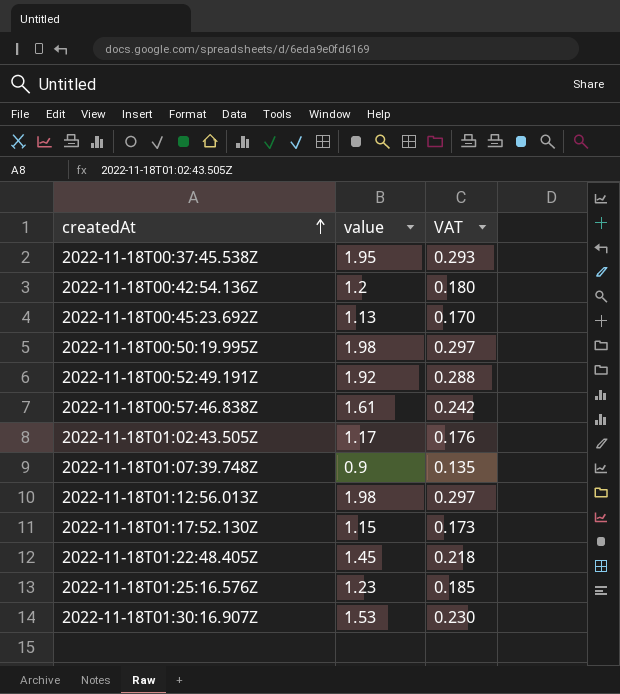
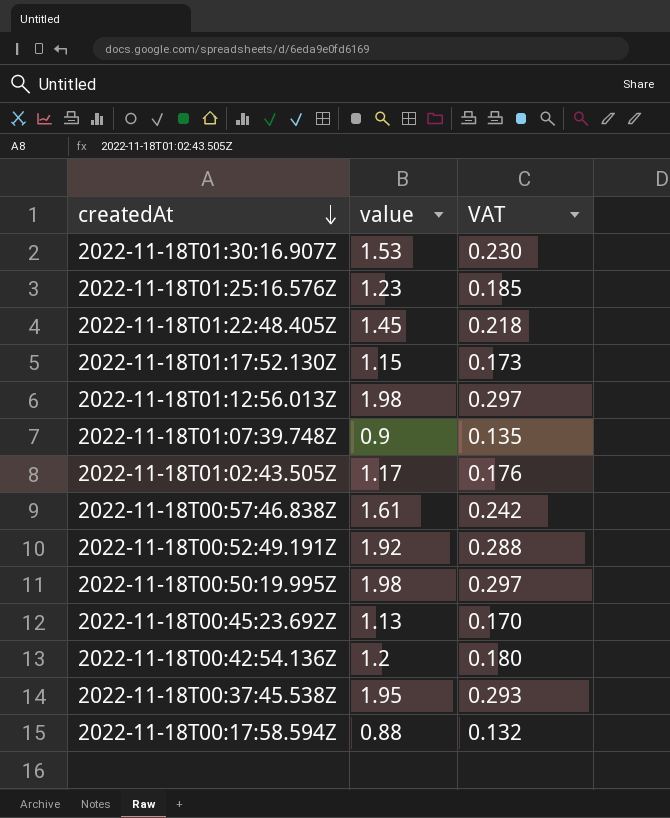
row order: createdAt ascending -> createdAt descending
row 2022-11-18T00:17:58.594Z: none -> 0.88 | 0.132

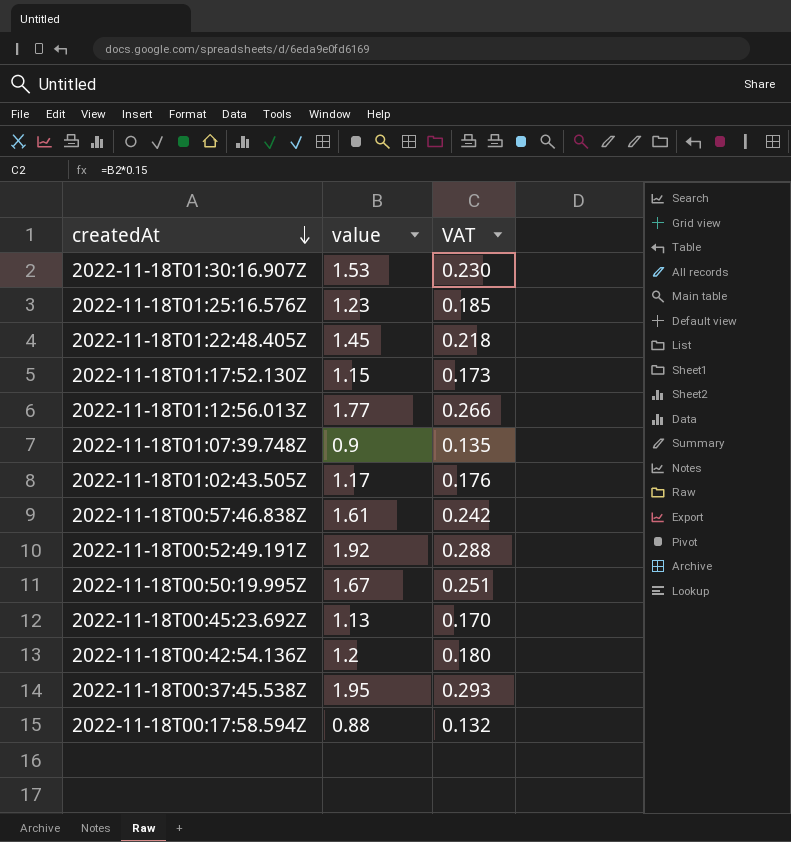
2022-11-18T01:12:56.013Z | value: 1.98 -> 1.77
2022-11-18T01:12:56.013Z | VAT: 0.297 -> 0.266
2022-11-18T00:50:19.995Z | value: 1.98 -> 1.67
2022-11-18T00:50:19.995Z | VAT: 0.297 -> 0.251

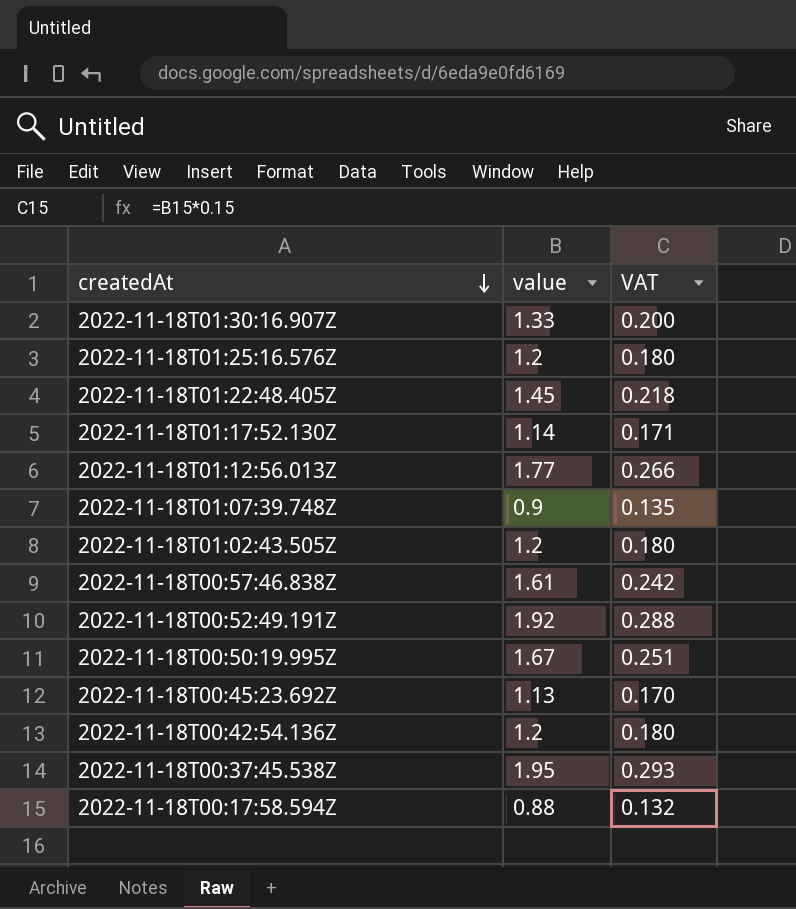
2022-11-18T01:30:16.907Z | value: 1.53 -> 1.33
2022-11-18T01:30:16.907Z | VAT: 0.230 -> 0.200
2022-11-18T01:25:16.576Z | value: 1.23 -> 1.2
2022-11-18T01:25:16.576Z | VAT: 0.185 -> 0.180
2022-11-18T01:17:52.130Z | value: 1.15 -> 1.14
2022-11-18T01:17:52.130Z | VAT: 0.173 -> 0.171
2022-11-18T01:02:43.505Z | value: 1.17 -> 1.2
2022-11-18T01:02:43.505Z | VAT: 0.176 -> 0.180

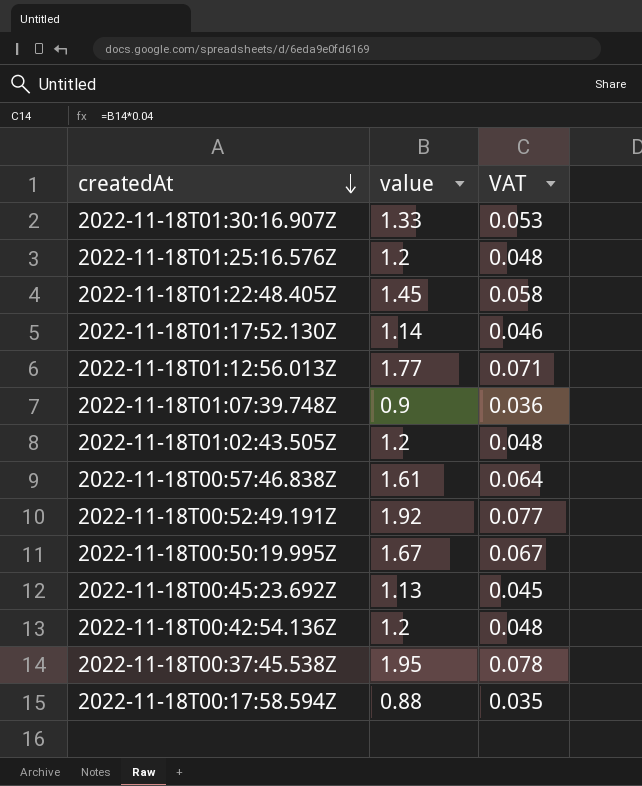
column VAT | formula: [value] * 0.15 -> [value] * 0.04

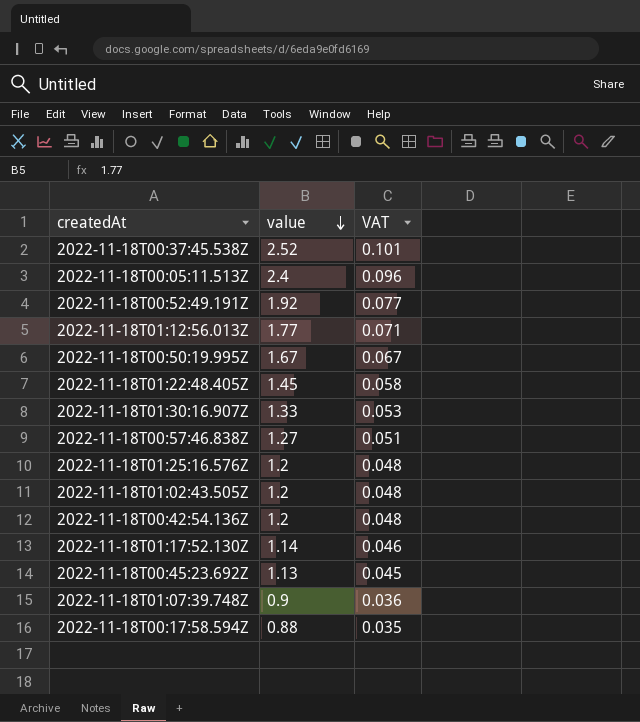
row order: createdAt descending -> value descending
2022-11-18T00:37:45.538Z | value: 1.95 -> 2.52
2022-11-18T00:37:45.538Z | VAT: 0.078 -> 0.101
row 2022-11-18T00:05:11.513Z: none -> 2.4 | 0.096
2022-11-18T00:57:46.838Z | value: 1.61 -> 1.27
2022-11-18T00:57:46.838Z | VAT: 0.064 -> 0.051

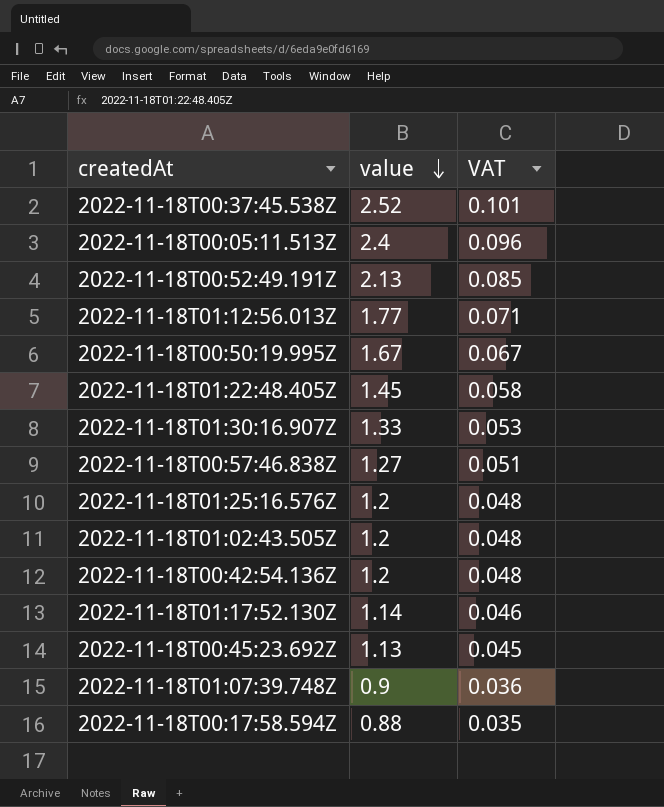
2022-11-18T00:52:49.191Z | value: 1.92 -> 2.13
2022-11-18T00:52:49.191Z | VAT: 0.077 -> 0.085

